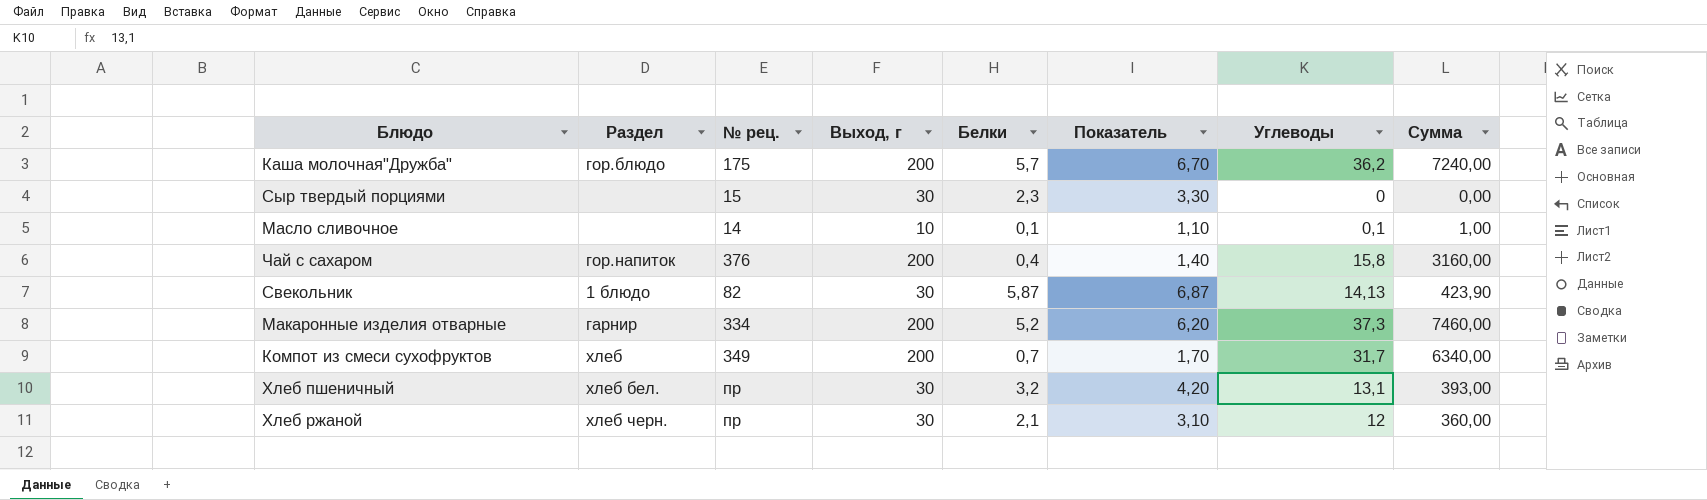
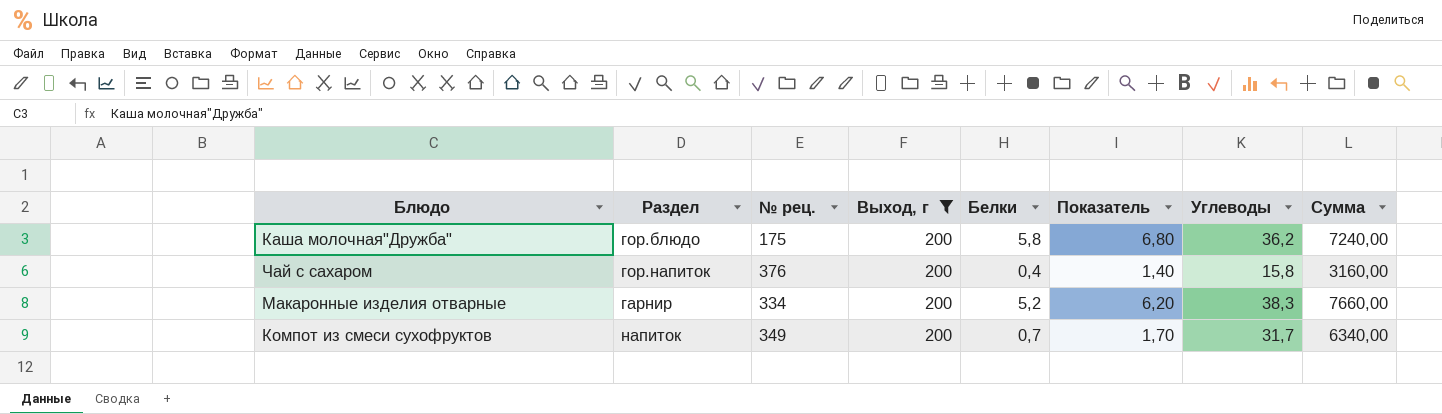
filter: none -> Выход, г = 200
Каша молочная"Дружба" | Белки: 5,7 -> 5,8
Каша молочная"Дружба" | Показатель: 6,70 -> 6,80
Макаронные изделия отварные | Углеводы: 37,3 -> 38,3
Макаронные изделия отварные | Сумма: 7460,00 -> 7660,00
Компот из смеси сухофруктов | Раздел: хлеб -> напиток

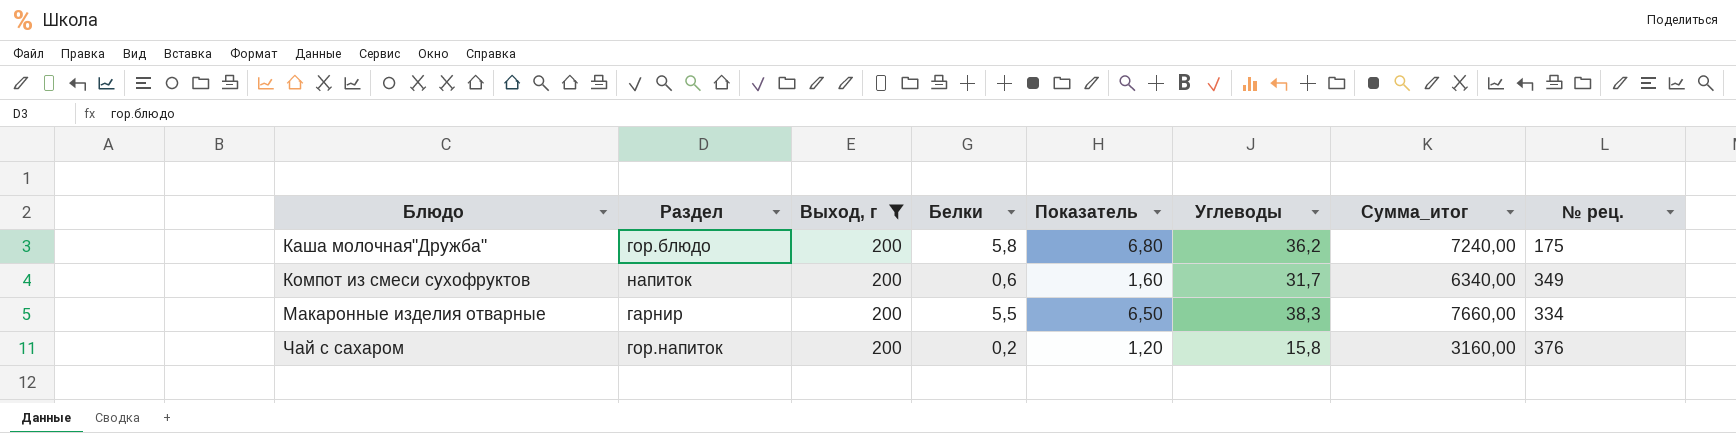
row order: none -> Блюдо ascending
column name: Сумма -> Сумма_итог
column № рец. | position: 3 -> 8
Компот из смеси сухофруктов | Белки: 0,7 -> 0,6
Компот из смеси сухофруктов | Показатель: 1,70 -> 1,60
Макаронные изделия отварные | Белки: 5,2 -> 5,5
Макаронные изделия отварные | Показатель: 6,20 -> 6,50
Чай с сахаром | Белки: 0,4 -> 0,2
Чай с сахаром | Показатель: 1,40 -> 1,20

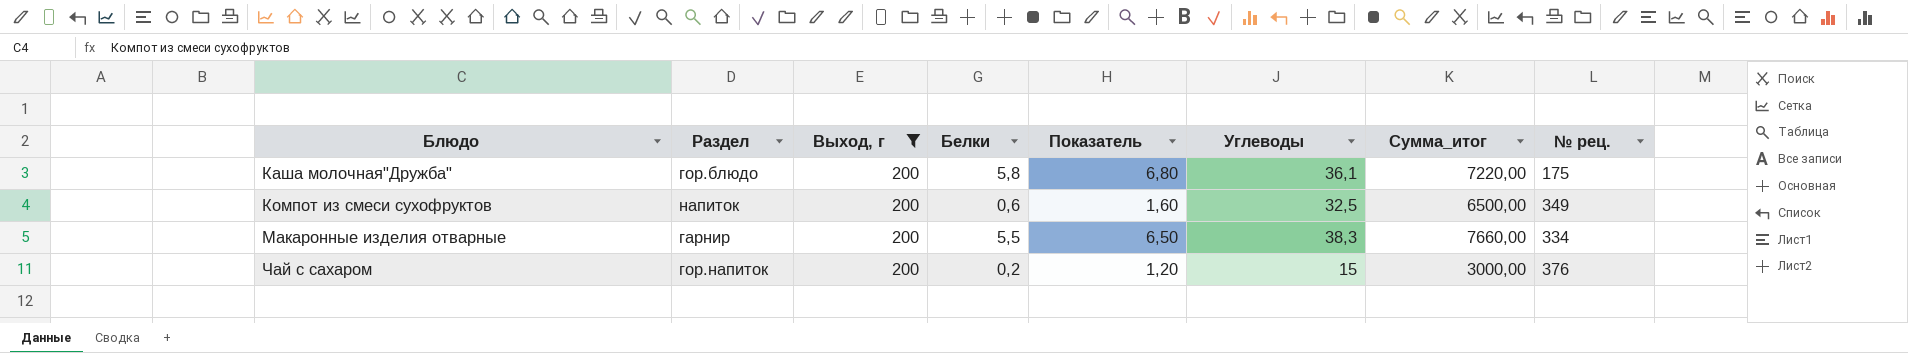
Каша молочная"Дружба" | Углеводы: 36,2 -> 36,1
Каша молочная"Дружба" | Сумма_итог: 7240,00 -> 7220,00
Компот из смеси сухофруктов | Углеводы: 31,7 -> 32,5
Компот из смеси сухофруктов | Сумма_итог: 6340,00 -> 6500,00
Чай с сахаром | Углеводы: 15,8 -> 15
Чай с сахаром | Сумма_итог: 3160,00 -> 3000,00

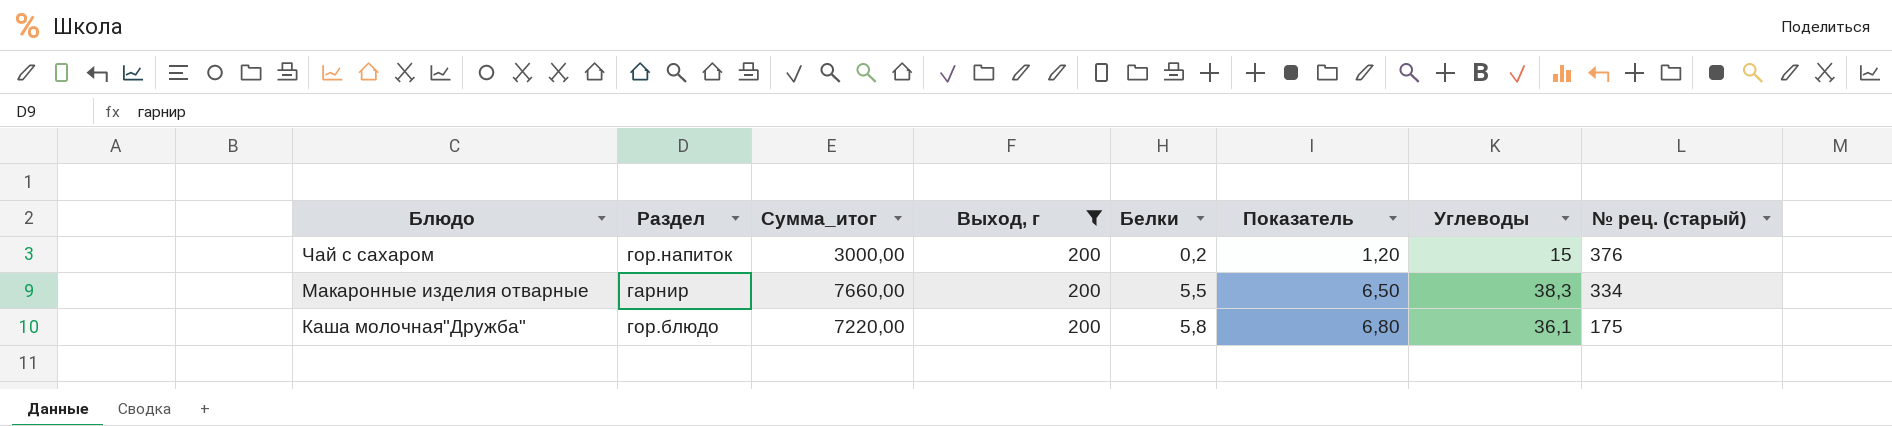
row order: Блюдо ascending -> Блюдо descending
column Сумма_итог | position: 7 -> 3
column name: № рец. -> № рец. (старый)
row Компот из смеси сухофруктов: напиток | 200 | 0,6 | 1,60 | 32,5 | 6500,00 | 349 -> none

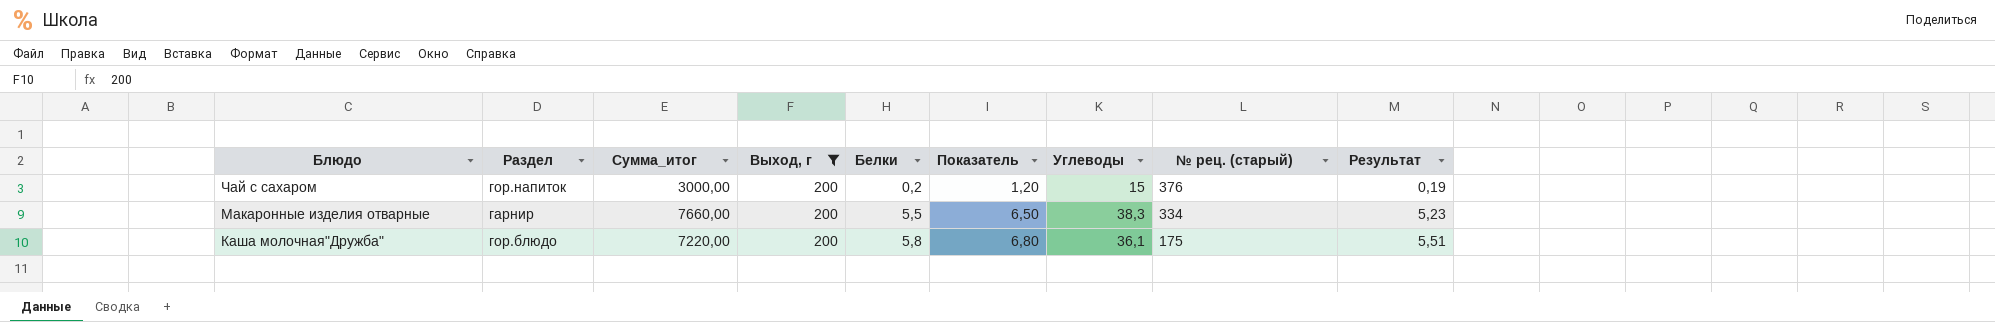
column Результат | formula: none -> [Белки] * 0,95

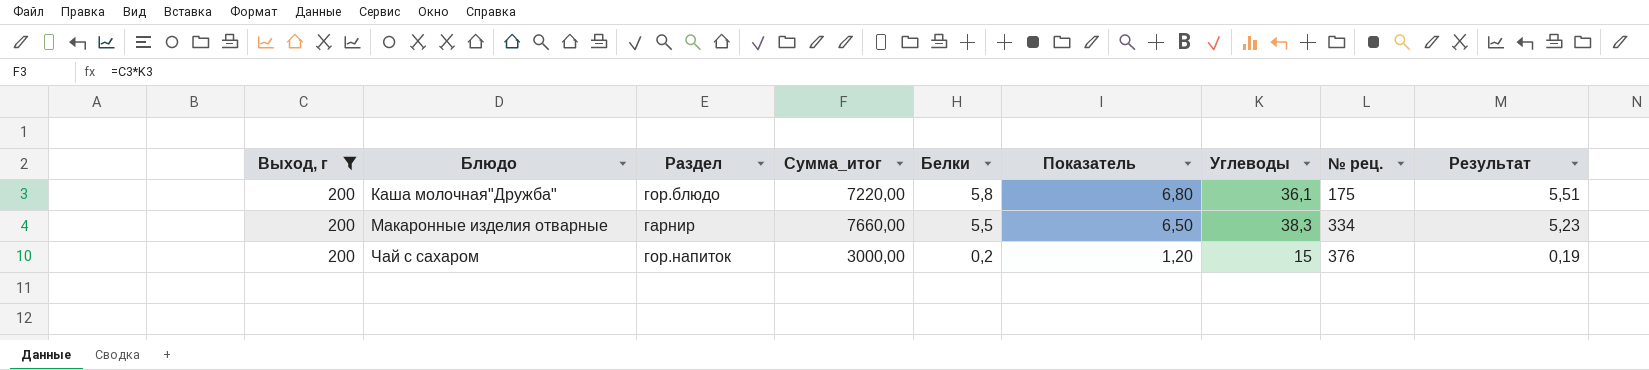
row order: Блюдо descending -> Блюдо ascending
column Выход, г | position: 4 -> 1
column name: № рец. (старый) -> № рец.

